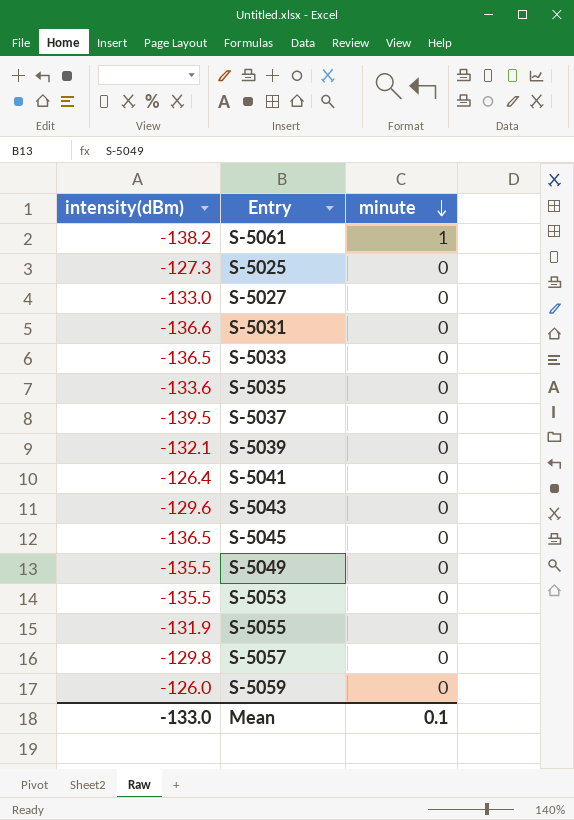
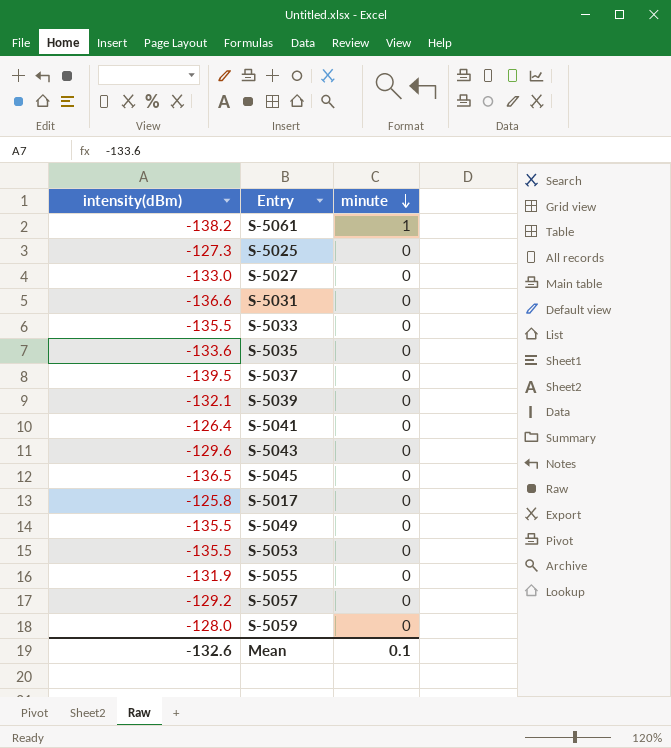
S-5033 | intensity(dBm): -136.5 -> -135.5
row S-5017: none -> -125.8 | 0
S-5057 | intensity(dBm): -129.8 -> -129.2
S-5059 | intensity(dBm): -126.0 -> -128.0
Mean | intensity(dBm): -133.0 -> -132.6

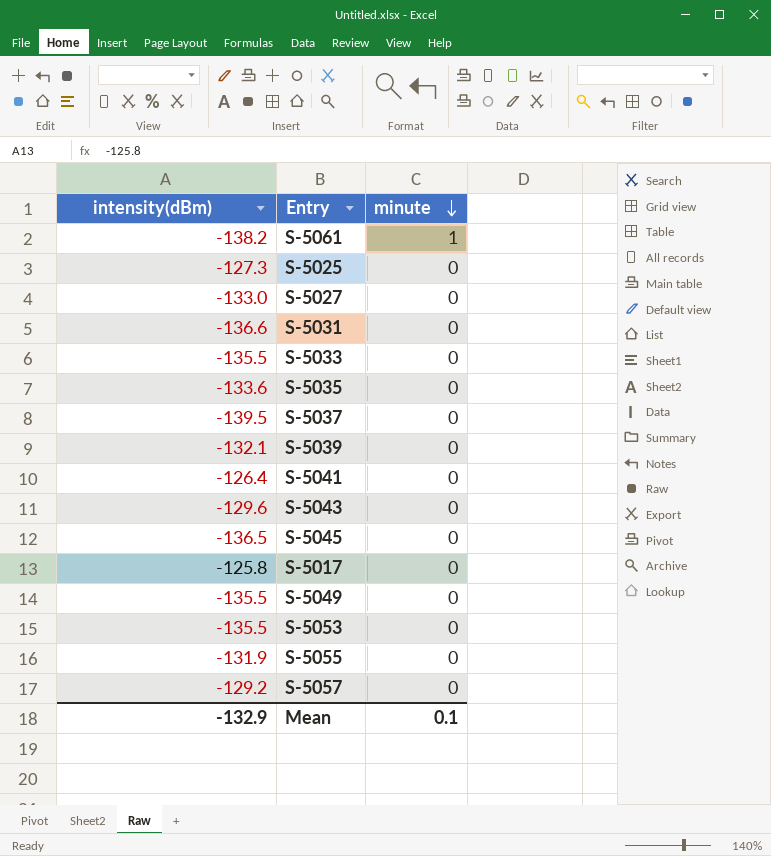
row S-5059: -128.0 | 0 -> none
Mean | intensity(dBm): -132.6 -> -132.9

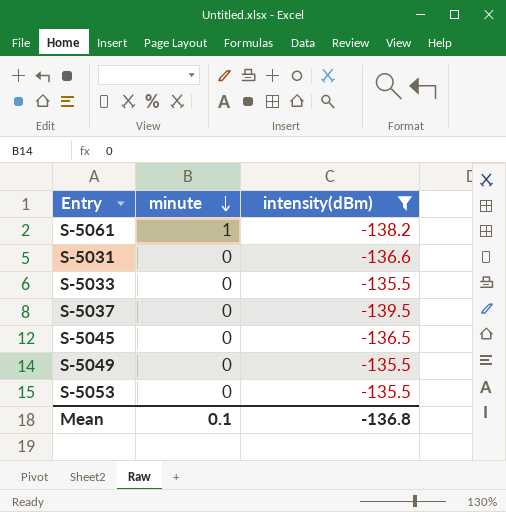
filter: none -> intensity(dBm) <= -135.5
column intensity(dBm) | position: 1 -> 3
Mean | intensity(dBm): -132.9 -> -136.8

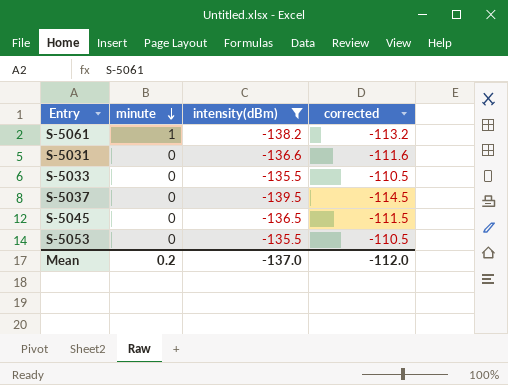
column corrected | formula: none -> [intensity(dBm)] + 25
row S-5049: 0 | -135.5 -> none
Mean | minute: 0.1 -> 0.2
Mean | intensity(dBm): -136.8 -> -137.0

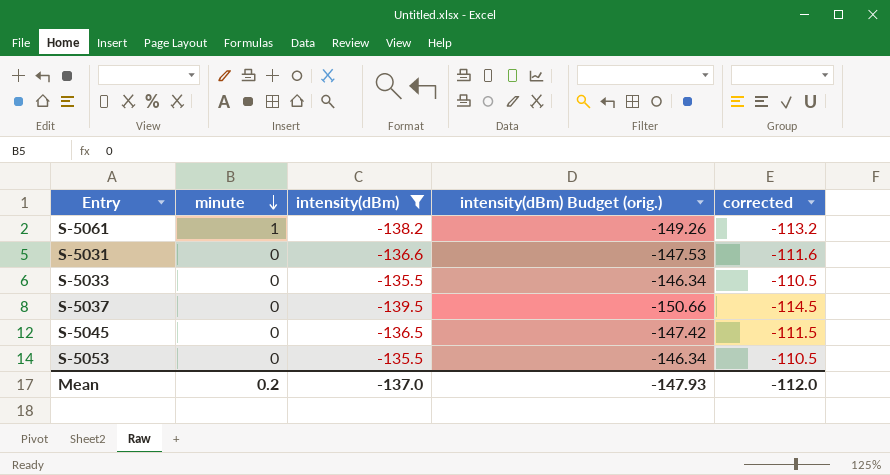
column intensity(dBm) Budget (orig.) | formula: none -> [intensity(dBm)] * 1.08

